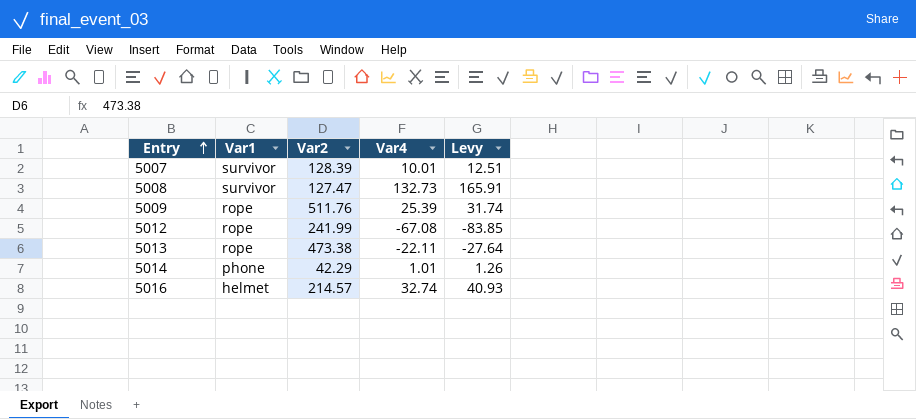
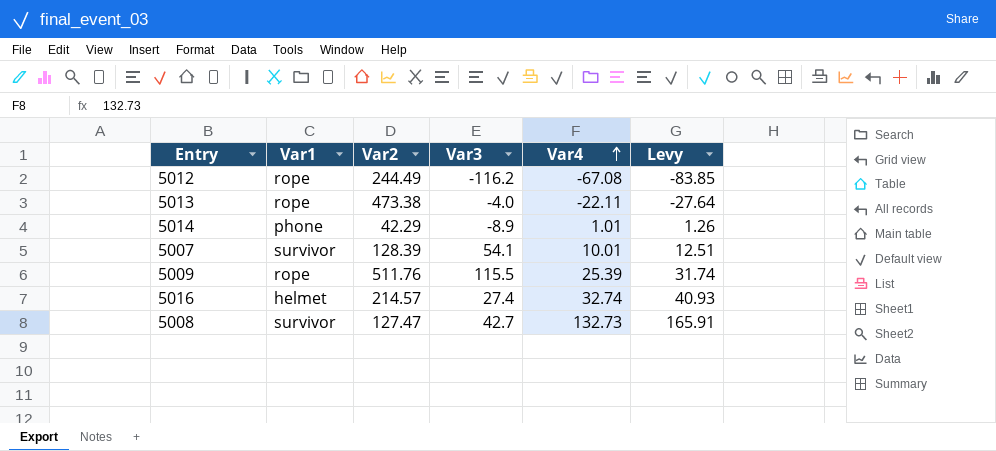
row order: Entry ascending -> Var4 ascending
column Var3 | position: none -> 4
5012 | Var2: 241.99 -> 244.49

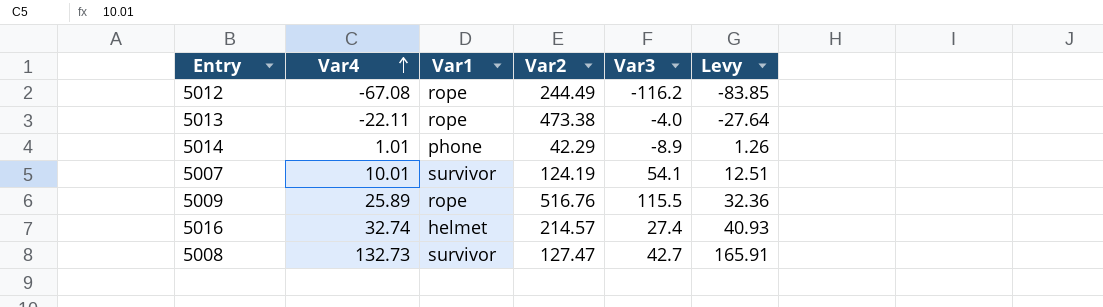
column Var4 | position: 5 -> 2
5007 | Var2: 128.39 -> 124.19
5009 | Var4: 25.39 -> 25.89
5009 | Var2: 511.76 -> 516.76
5009 | Levy: 31.74 -> 32.36

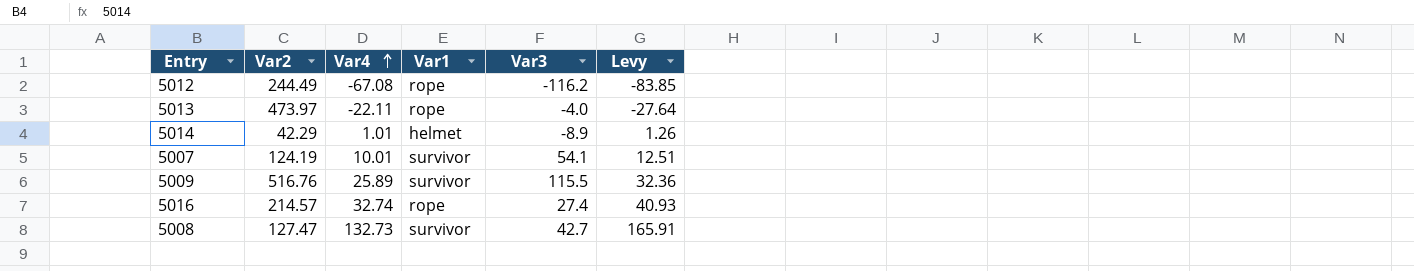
column Var2 | position: 4 -> 2
5013 | Var2: 473.38 -> 473.97
5014 | Var1: phone -> helmet
5009 | Var1: rope -> survivor
5016 | Var1: helmet -> rope

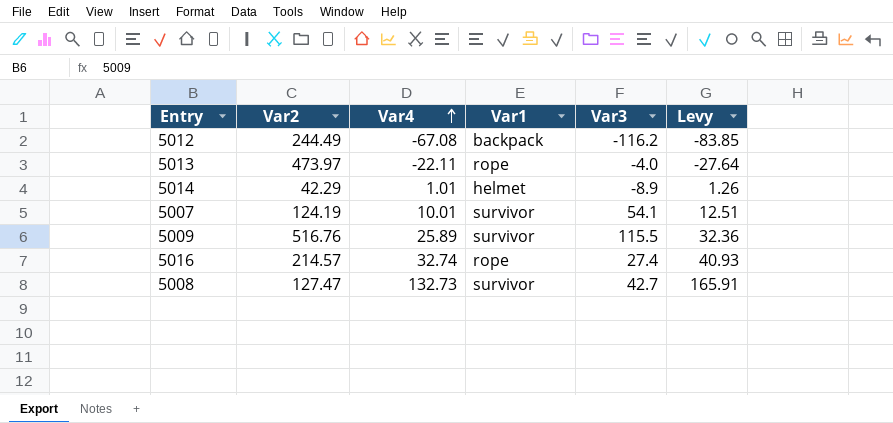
5012 | Var1: rope -> backpack

